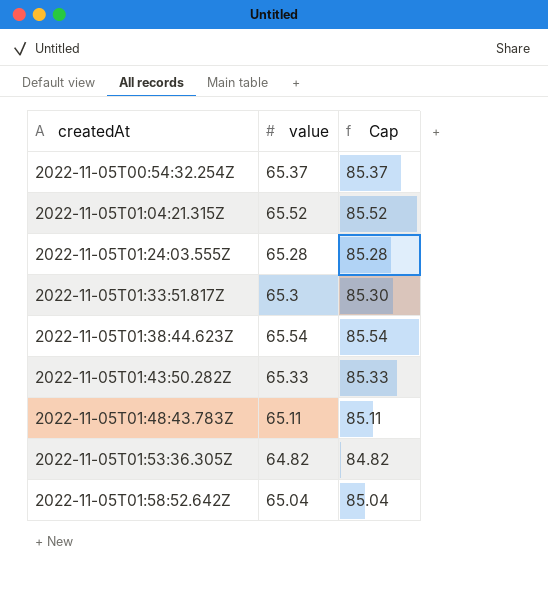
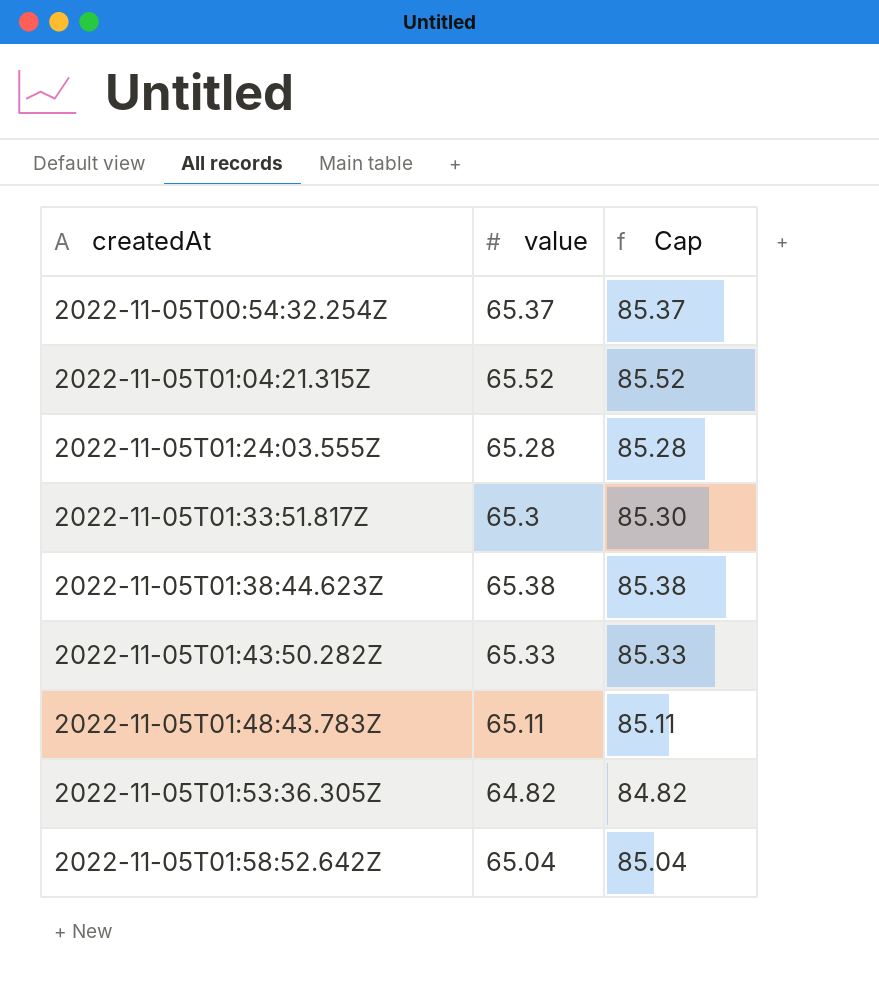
2022-11-05T01:38:44.623Z | value: 65.54 -> 65.38
2022-11-05T01:38:44.623Z | Cap: 85.54 -> 85.38

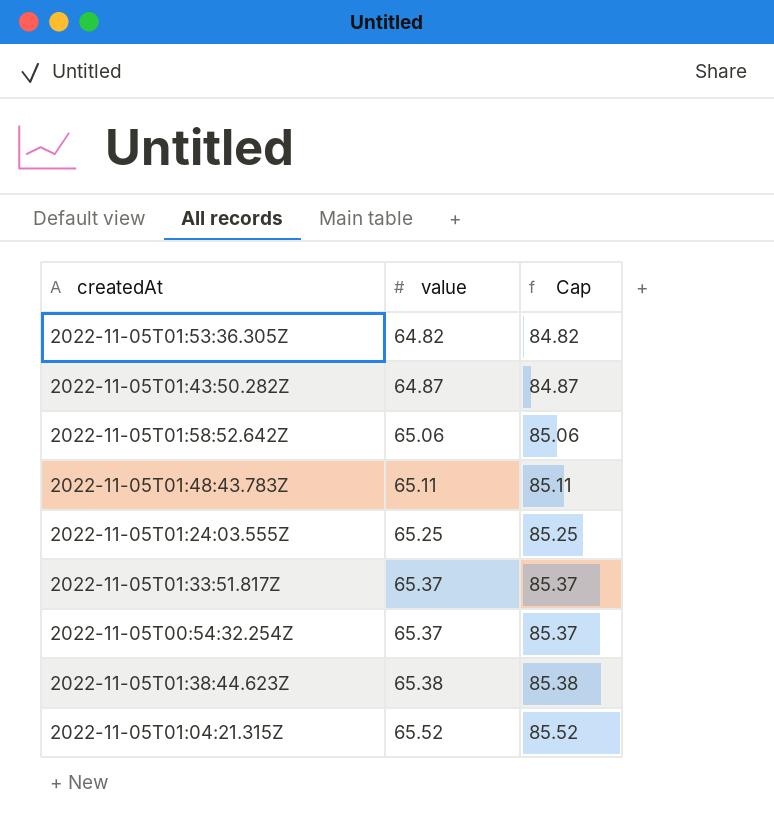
row order: createdAt ascending -> value ascending
2022-11-05T01:43:50.282Z | value: 65.33 -> 64.87
2022-11-05T01:43:50.282Z | Cap: 85.33 -> 84.87
2022-11-05T01:58:52.642Z | value: 65.04 -> 65.06
2022-11-05T01:58:52.642Z | Cap: 85.04 -> 85.06
2022-11-05T01:24:03.555Z | value: 65.28 -> 65.25
2022-11-05T01:24:03.555Z | Cap: 85.28 -> 85.25
2022-11-05T01:33:51.817Z | value: 65.3 -> 65.37
2022-11-05T01:33:51.817Z | Cap: 85.30 -> 85.37

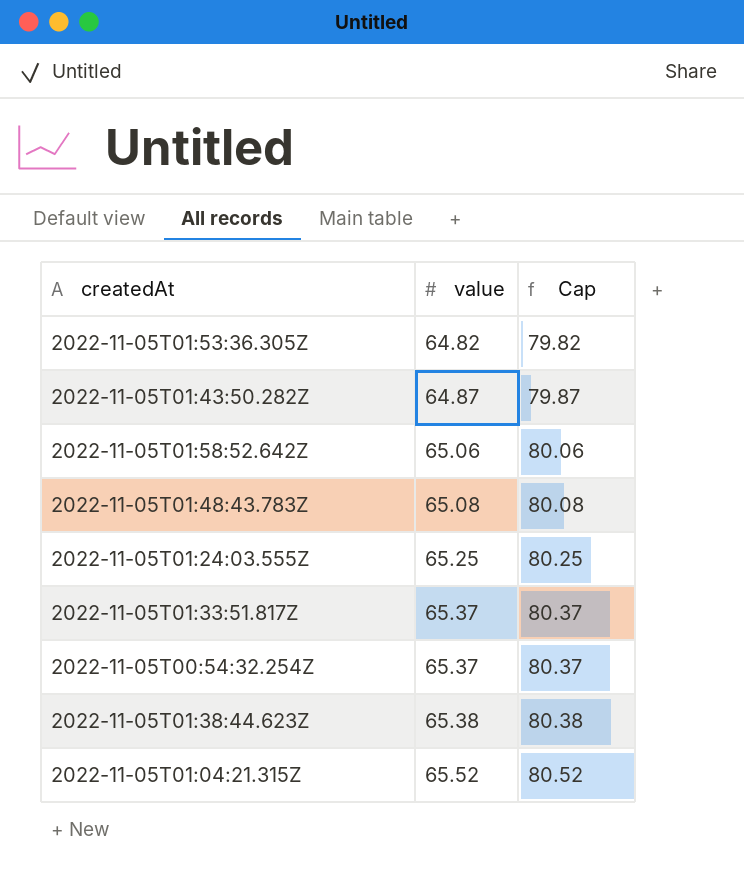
column Cap | formula: [value] + 20 -> [value] + 15
2022-11-05T01:48:43.783Z | value: 65.11 -> 65.08

